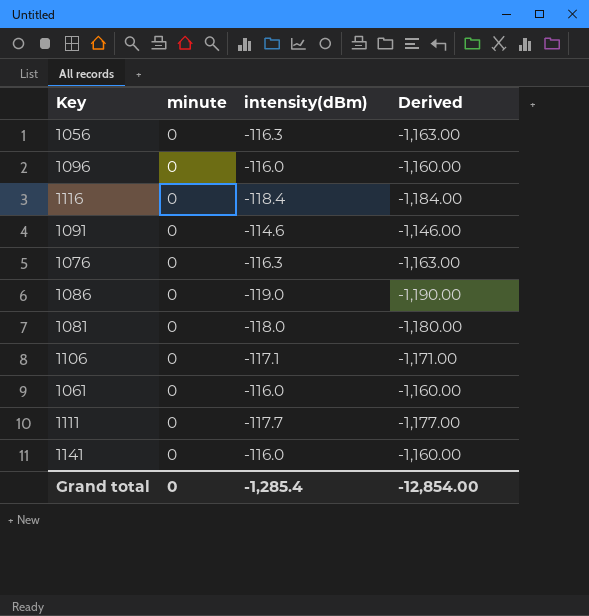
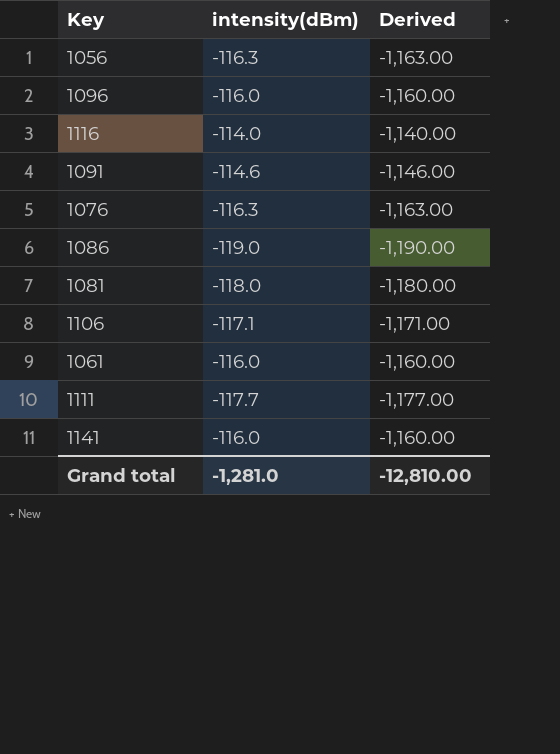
column minute | position: 2 -> none
1116 | intensity(dBm): -118.4 -> -114.0
1116 | Derived: -1,184.00 -> -1,140.00
Grand total | intensity(dBm): -1,285.4 -> -1,281.0
Grand total | Derived: -12,854.00 -> -12,810.00

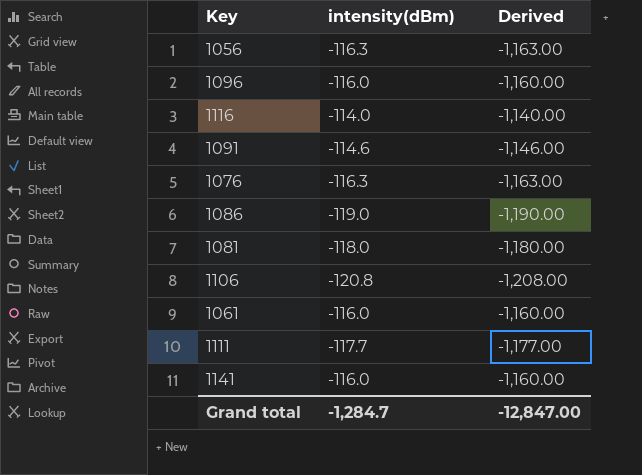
1106 | intensity(dBm): -117.1 -> -120.8
1106 | Derived: -1,171.00 -> -1,208.00
Grand total | intensity(dBm): -1,281.0 -> -1,284.7
Grand total | Derived: -12,810.00 -> -12,847.00

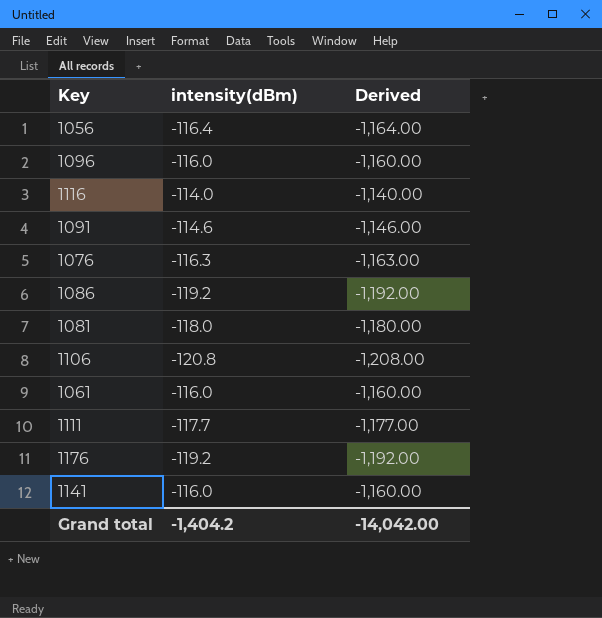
1056 | intensity(dBm): -116.3 -> -116.4
1056 | Derived: -1,163.00 -> -1,164.00
1086 | intensity(dBm): -119.0 -> -119.2
1086 | Derived: -1,190.00 -> -1,192.00
row 1176: none -> -119.2 | -1,192.00
Grand total | intensity(dBm): -1,284.7 -> -1,404.2
Grand total | Derived: -12,847.00 -> -14,042.00

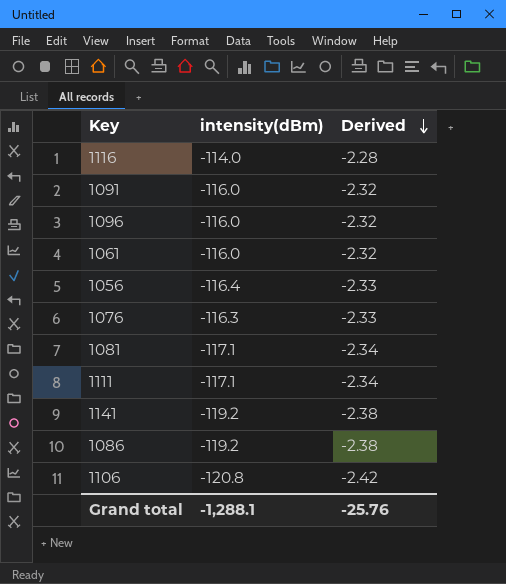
row order: none -> Derived descending
column Derived | formula: [intensity(dBm)] * 10 -> [intensity(dBm)] * 0.02
row 1176: -119.2 | -1,192.00 -> none
1091 | intensity(dBm): -114.6 -> -116.0
1081 | intensity(dBm): -118.0 -> -117.1
1111 | intensity(dBm): -117.7 -> -117.1
1141 | intensity(dBm): -116.0 -> -119.2
Grand total | intensity(dBm): -1,404.2 -> -1,288.1
Grand total | Derived: -14,042.00 -> -25.76

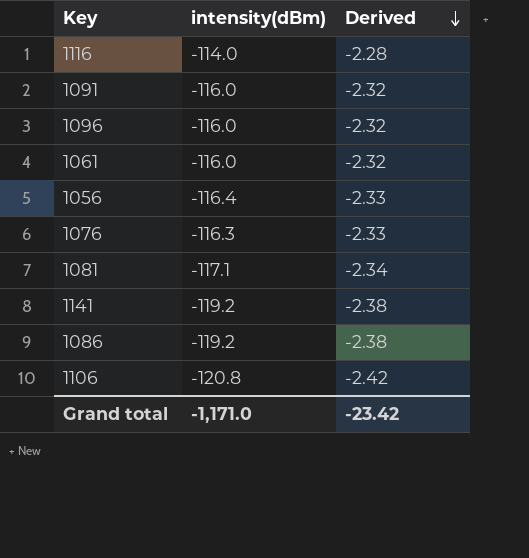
row 1111: -117.1 | -2.34 -> none
Grand total | intensity(dBm): -1,288.1 -> -1,171.0
Grand total | Derived: -25.76 -> -23.42

